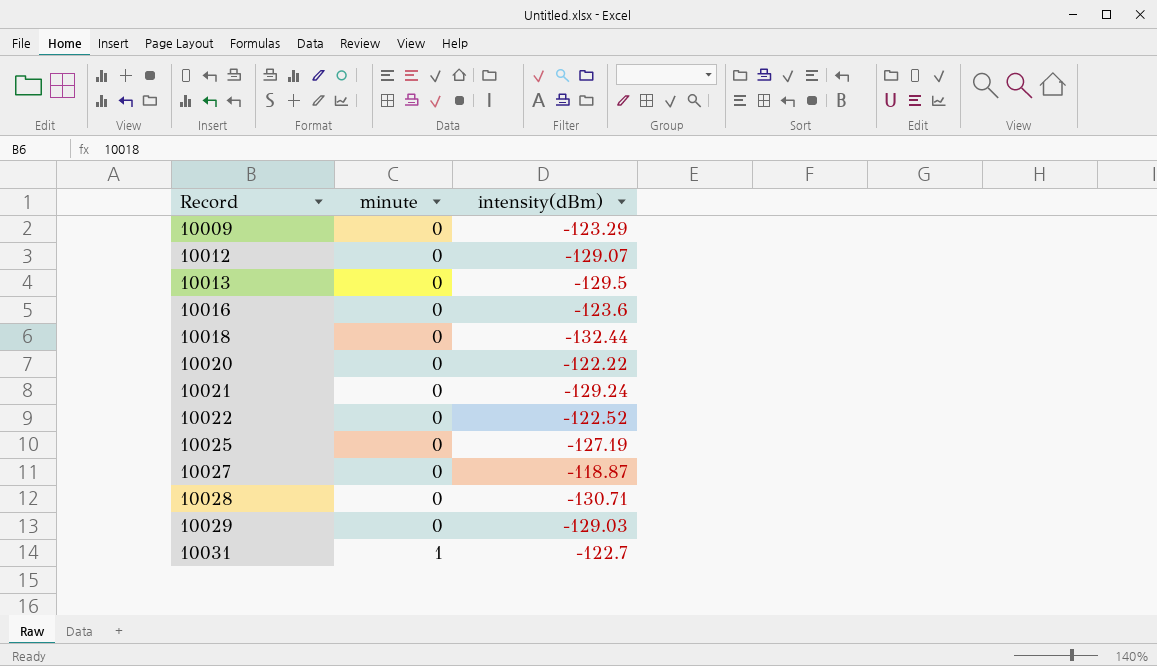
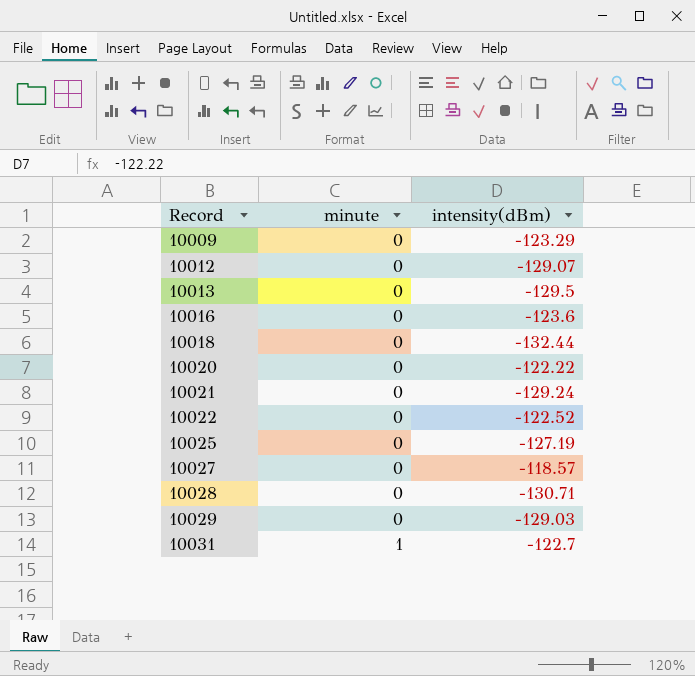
10027 | intensity(dBm): -118.87 -> -118.57

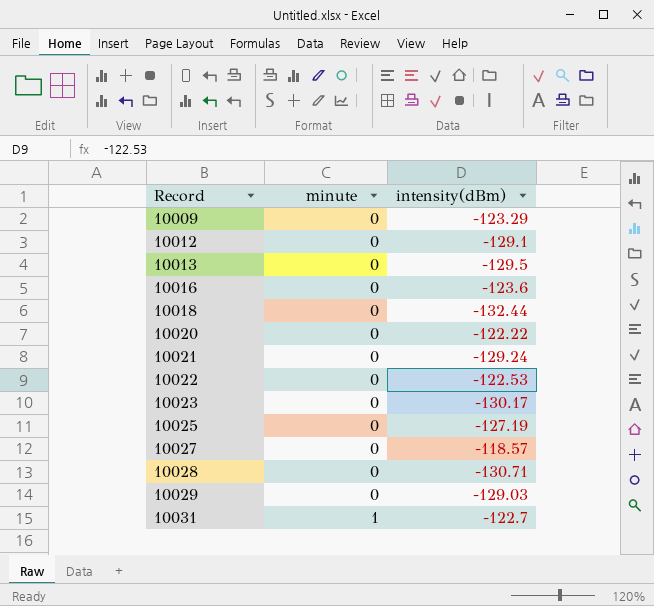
10012 | intensity(dBm): -129.07 -> -129.1
10022 | intensity(dBm): -122.52 -> -122.53
row 10023: none -> 0 | -130.17

